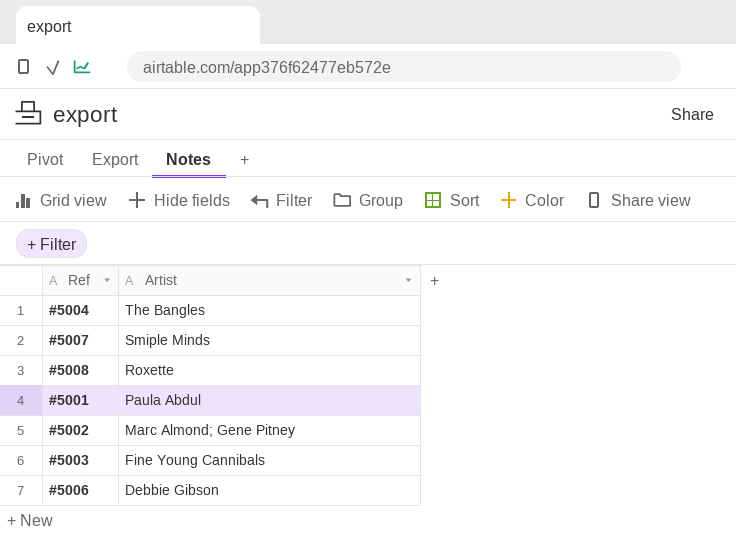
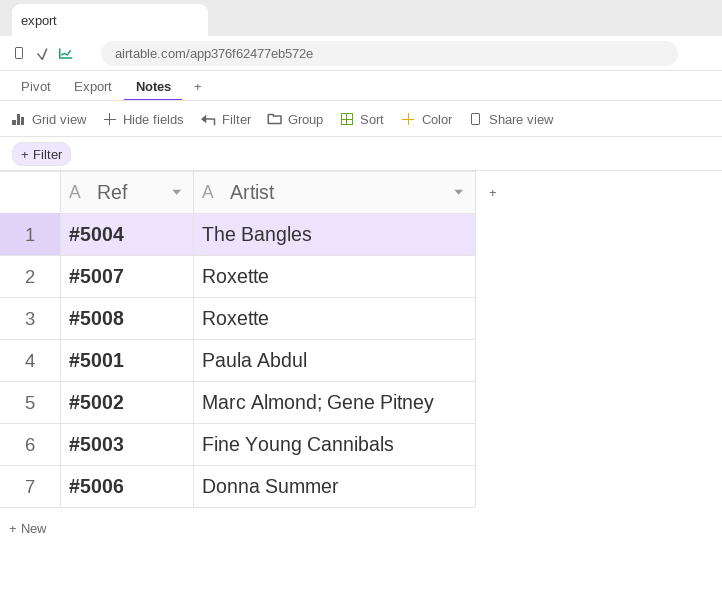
#5007 | Artist: Smiple Minds -> Roxette
#5006 | Artist: Debbie Gibson -> Donna Summer

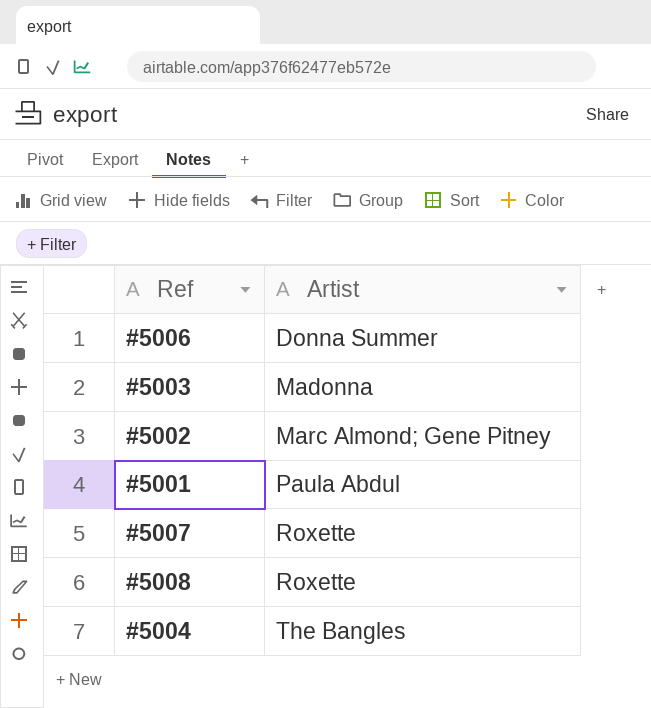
row order: Artist descending -> Artist ascending
#5003 | Artist: Fine Young Cannibals -> Madonna

